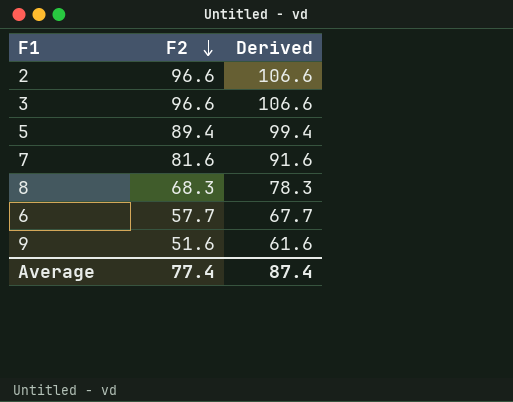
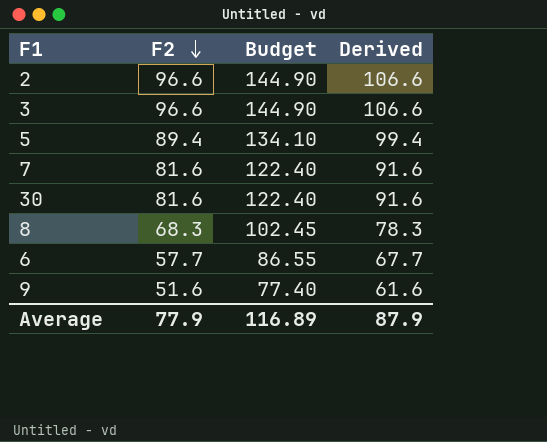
column Budget | formula: none -> [F2] * 1.5
row 30: none -> 81.6 | 122.40 | 91.6
Average | F2: 77.4 -> 77.9
Average | Derived: 87.4 -> 87.9

